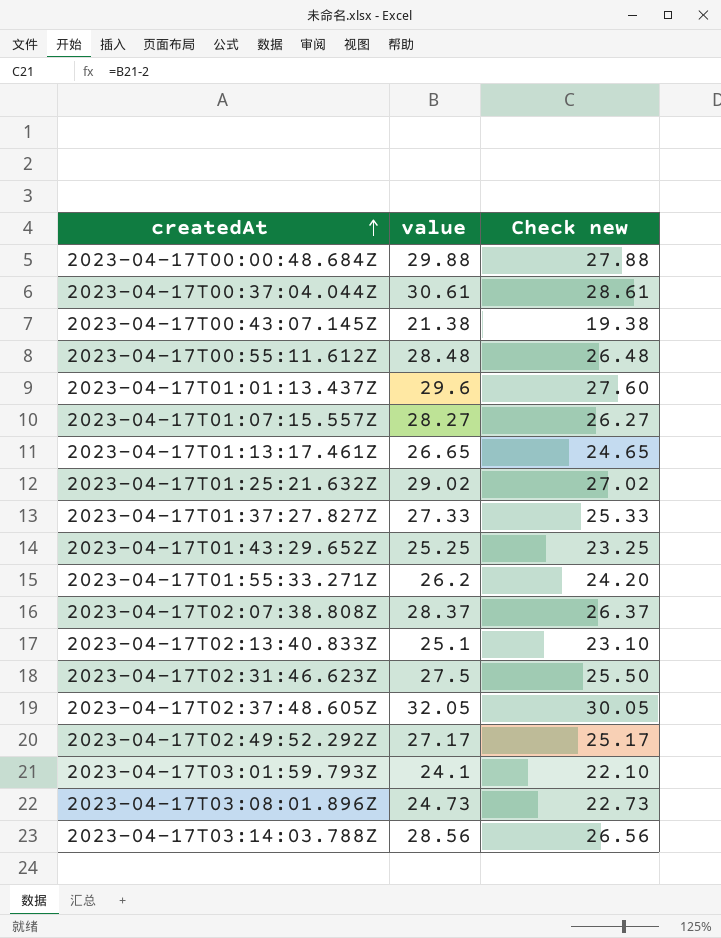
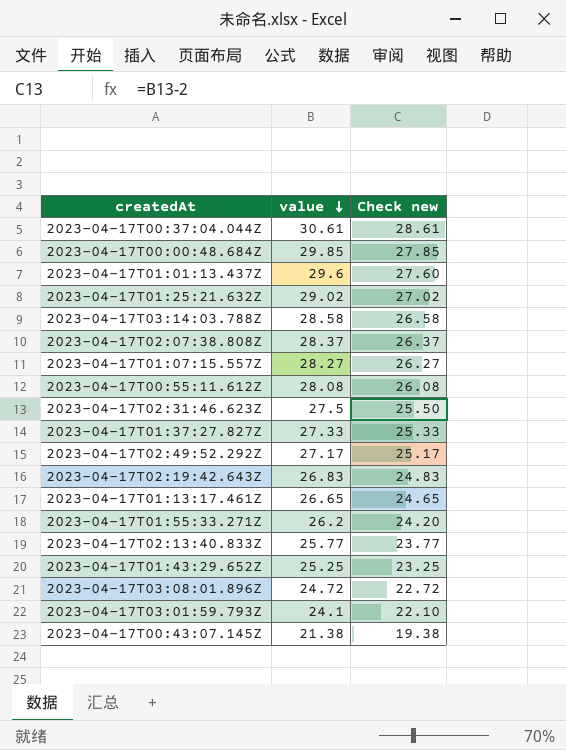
row order: createdAt ascending -> value descending
row 2023-04-17T02:37:48.605Z: 32.05 | 30.05 -> none
2023-04-17T00:00:48.684Z | value: 29.88 -> 29.85
2023-04-17T00:00:48.684Z | Check new: 27.88 -> 27.85
2023-04-17T03:14:03.788Z | value: 28.56 -> 28.58
2023-04-17T03:14:03.788Z | Check new: 26.56 -> 26.58
2023-04-17T00:55:11.612Z | value: 28.48 -> 28.08
2023-04-17T00:55:11.612Z | Check new: 26.48 -> 26.08
row 2023-04-17T02:19:42.643Z: none -> 26.83 | 24.83
2023-04-17T02:13:40.833Z | value: 25.1 -> 25.77
2023-04-17T02:13:40.833Z | Check new: 23.10 -> 23.77
2023-04-17T03:08:01.896Z | value: 24.73 -> 24.72
2023-04-17T03:08:01.896Z | Check new: 22.73 -> 22.72

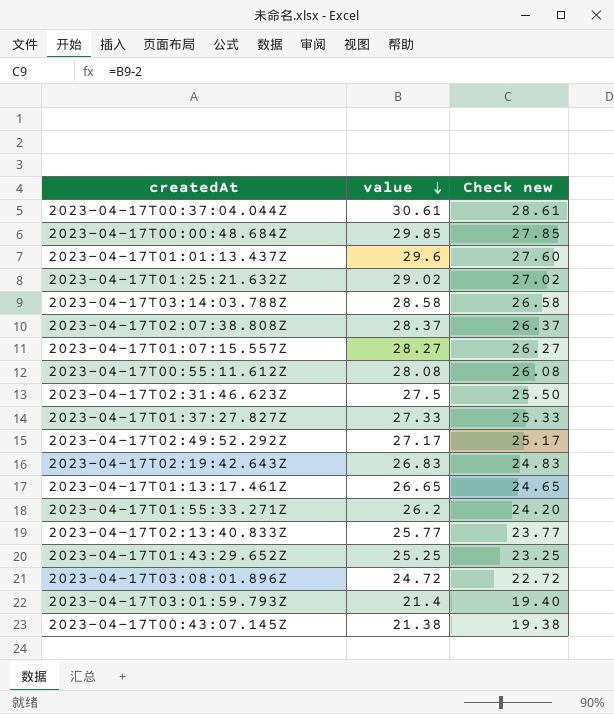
2023-04-17T03:01:59.793Z | value: 24.1 -> 21.4
2023-04-17T03:01:59.793Z | Check new: 22.10 -> 19.40

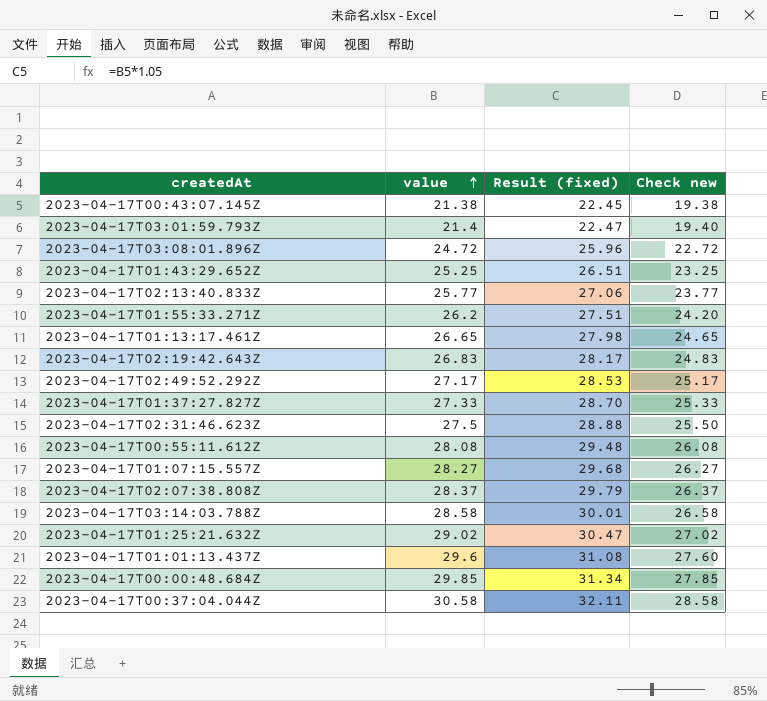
row order: value descending -> value ascending
column Result (fixed) | formula: none -> [value] * 1.05
2023-04-17T00:37:04.044Z | value: 30.61 -> 30.58
2023-04-17T00:37:04.044Z | Check new: 28.61 -> 28.58

